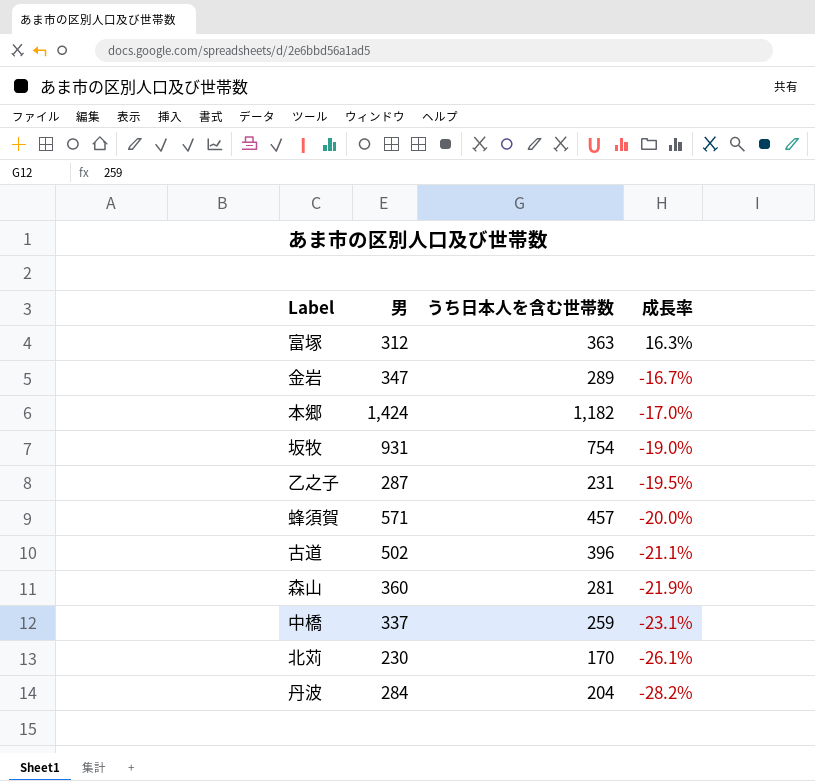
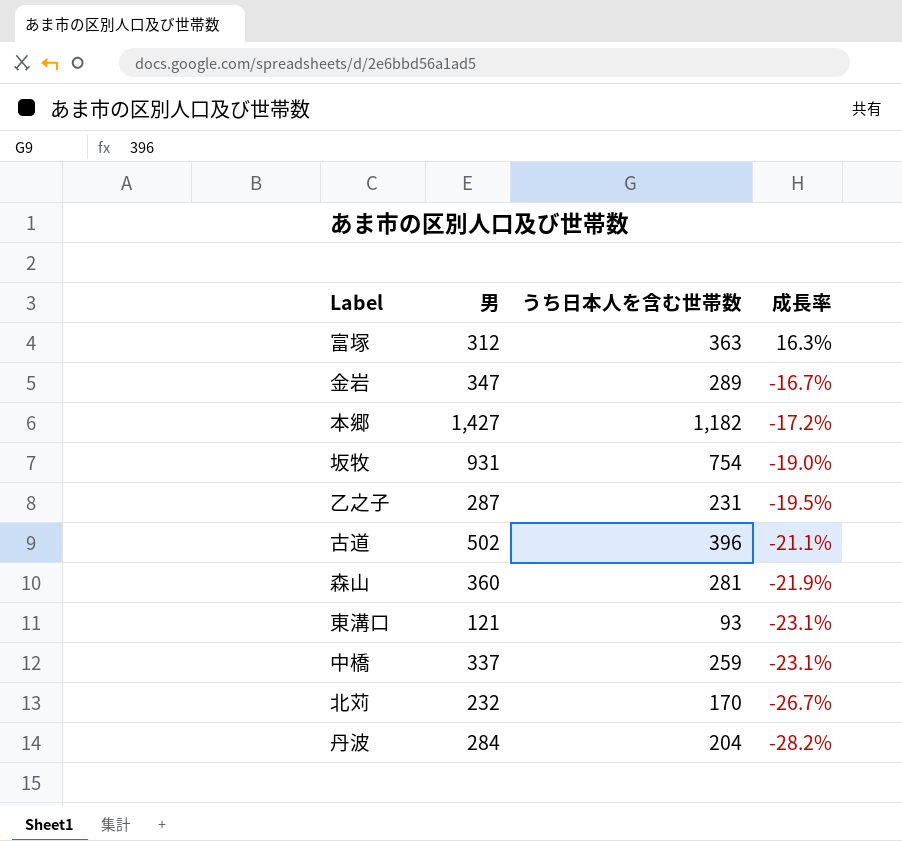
row 蜂須賀: 571 | 457 | -20.0% -> none
本郷 | 男: 1,424 -> 1,427
本郷 | 成長率: -17.0% -> -17.2%
row 東溝口: none -> 121 | 93 | -23.1%
北苅 | 男: 230 -> 232
北苅 | 成長率: -26.1% -> -26.7%

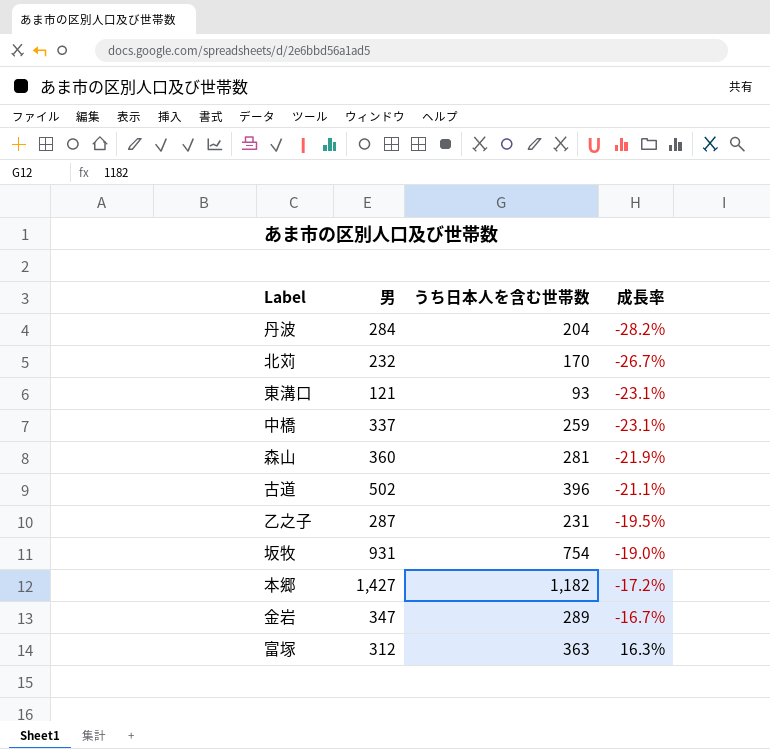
row order: 成長率 descending -> 成長率 ascending

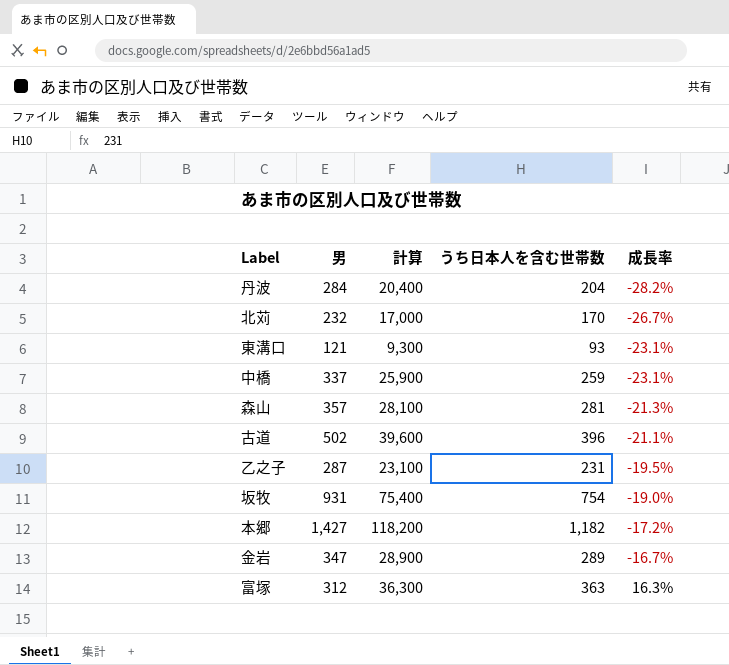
column 計算 | formula: none -> [うち日本人を含む世帯数] * 100
森山 | 男: 360 -> 357
森山 | 成長率: -21.9% -> -21.3%

